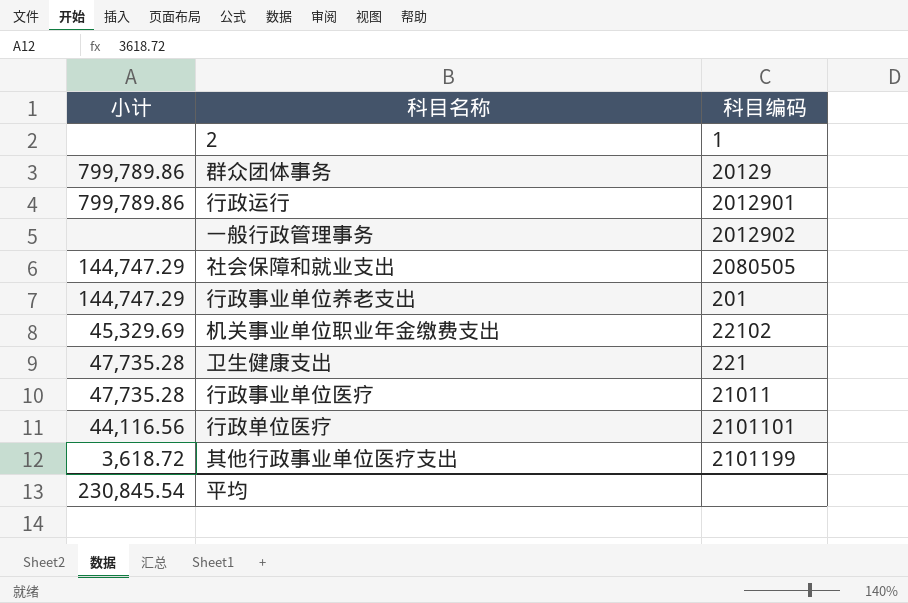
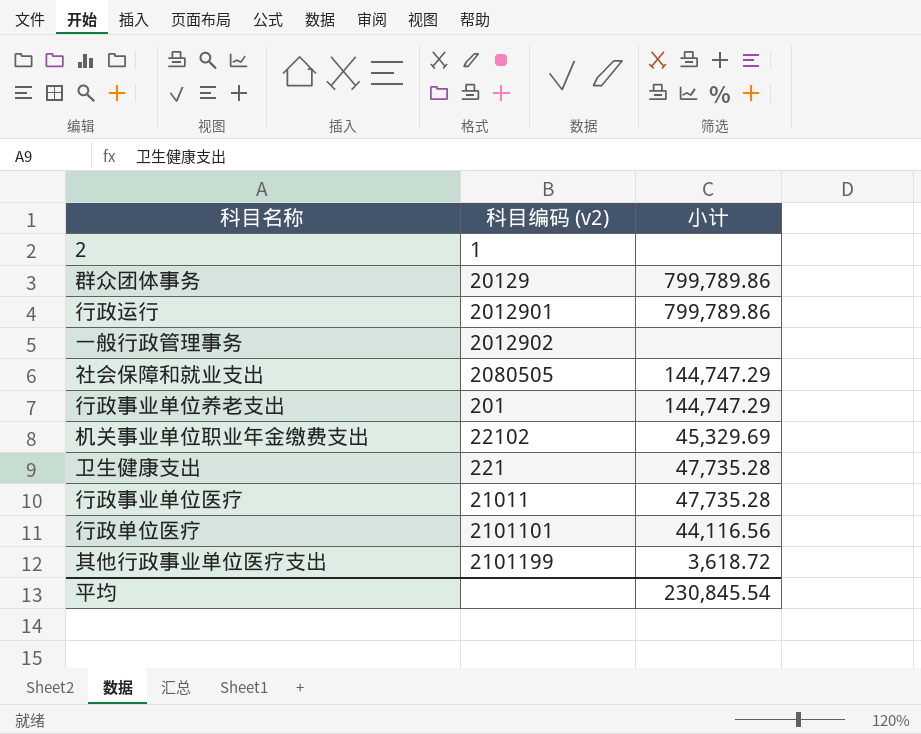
column name: 科目编码 -> 科目编码 (v2)
column 小计 | position: 1 -> 3

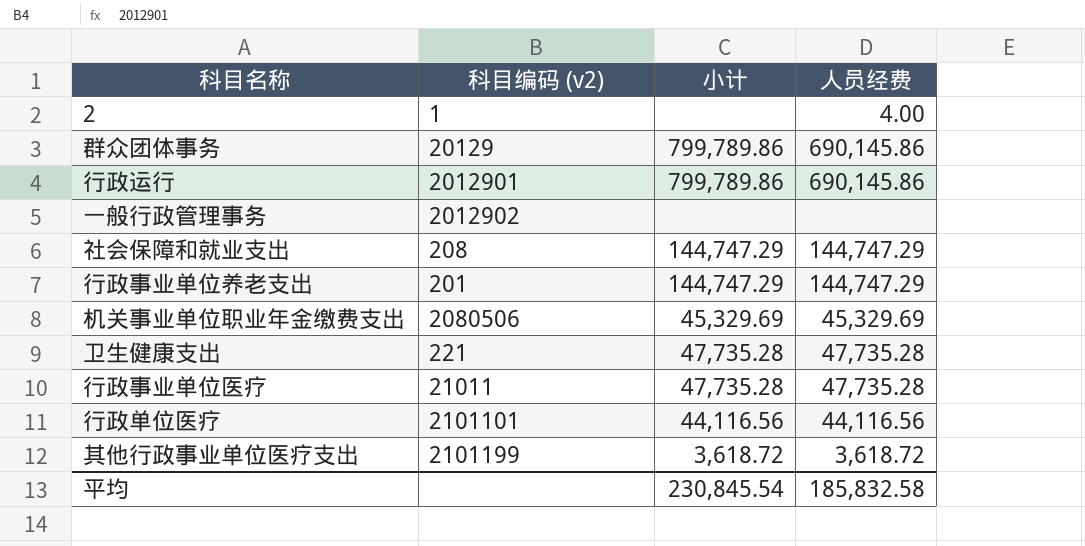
column 人员经费 | position: none -> 4
社会保障和就业支出 | 科目编码 (v2): 2080505 -> 208
机关事业单位职业年金缴费支出 | 科目编码 (v2): 22102 -> 2080506

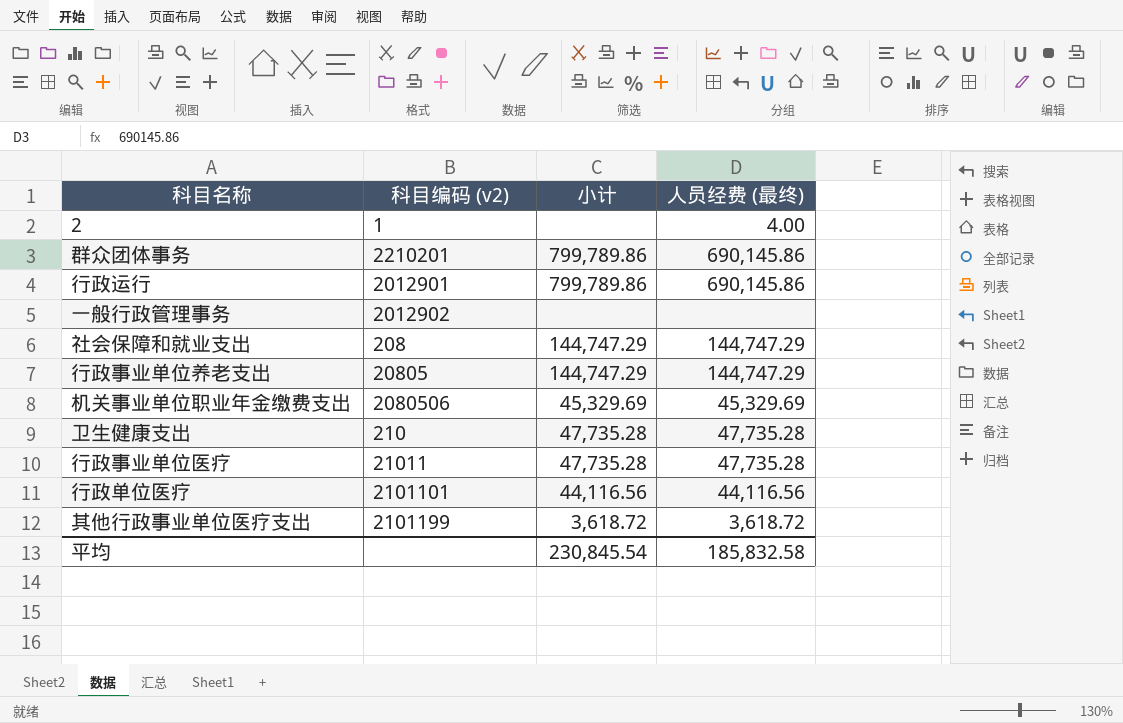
column name: 人员经费 -> 人员经费 (最终)
群众团体事务 | 科目编码 (v2): 20129 -> 2210201
行政事业单位养老支出 | 科目编码 (v2): 201 -> 20805
卫生健康支出 | 科目编码 (v2): 221 -> 210

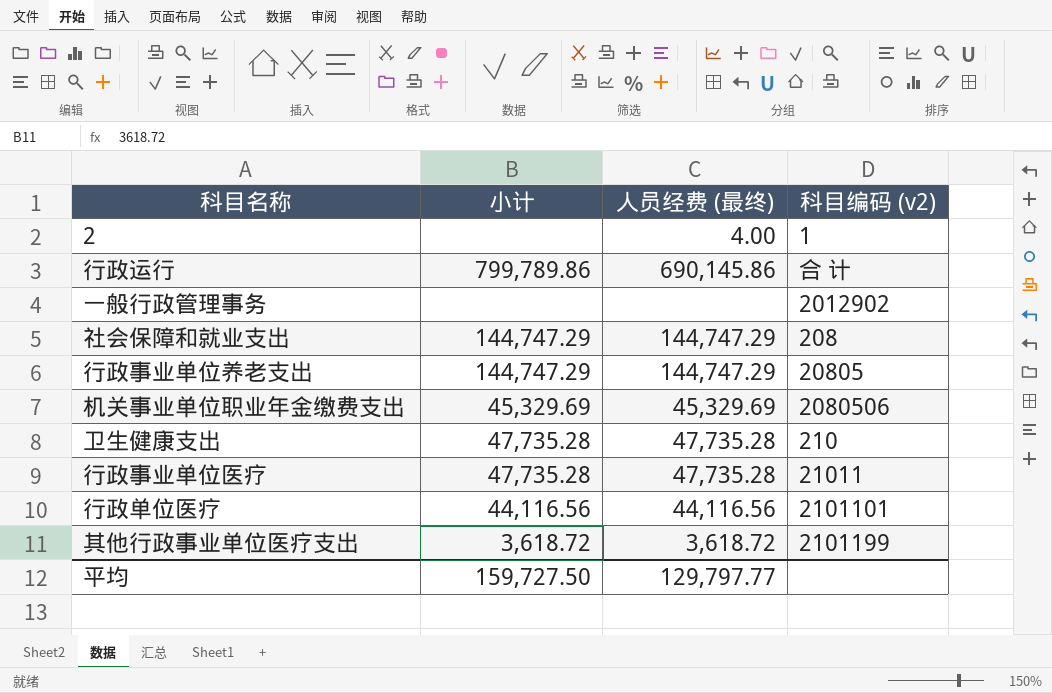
column 科目编码 (v2) | position: 2 -> 4
row 群众团体事务: 2210201 | 799,789.86 | 690,145.86 -> none
行政运行 | 科目编码 (v2): 2012901 -> 合 计
平均 | 小计: 230,845.54 -> 159,727.50
平均 | 人员经费 (最终): 185,832.58 -> 129,797.77

